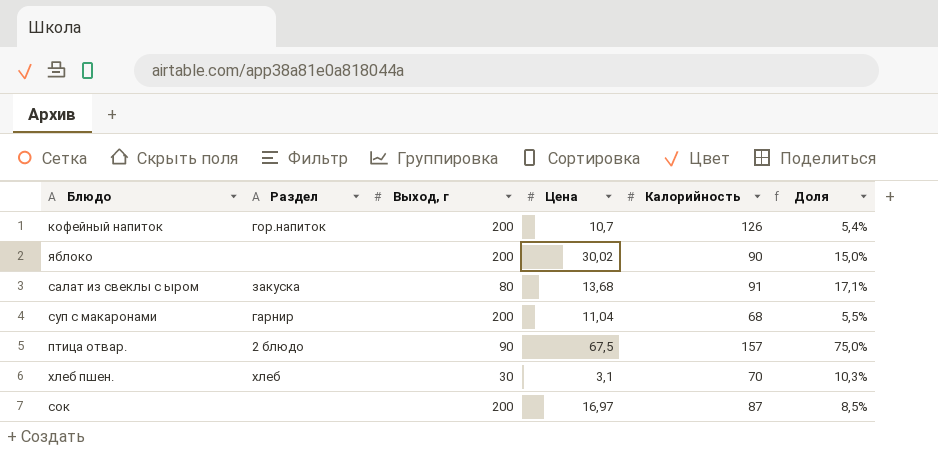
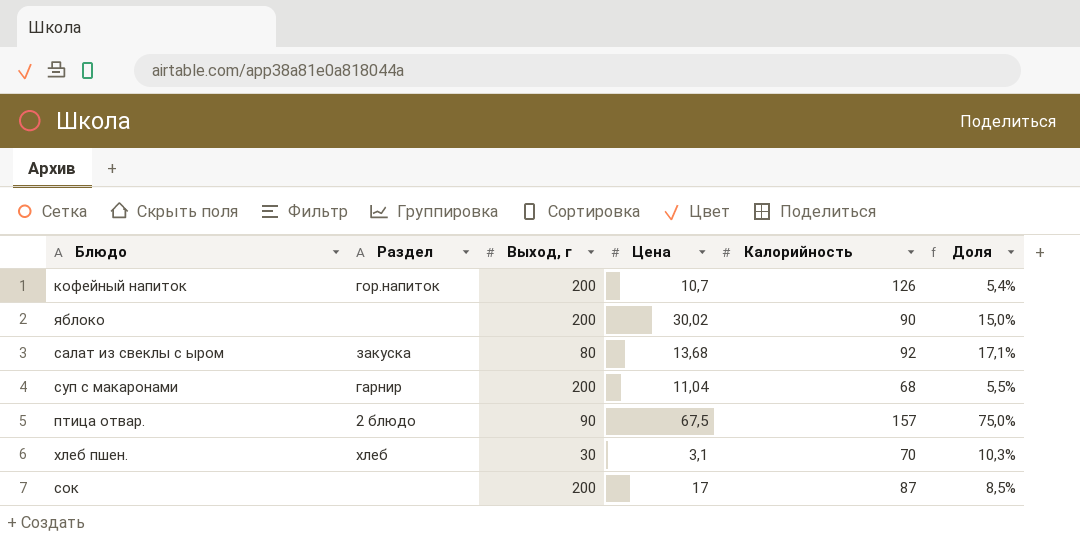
салат из свеклы с ыром | Калорийность: 91 -> 92
сок | Цена: 16,97 -> 17

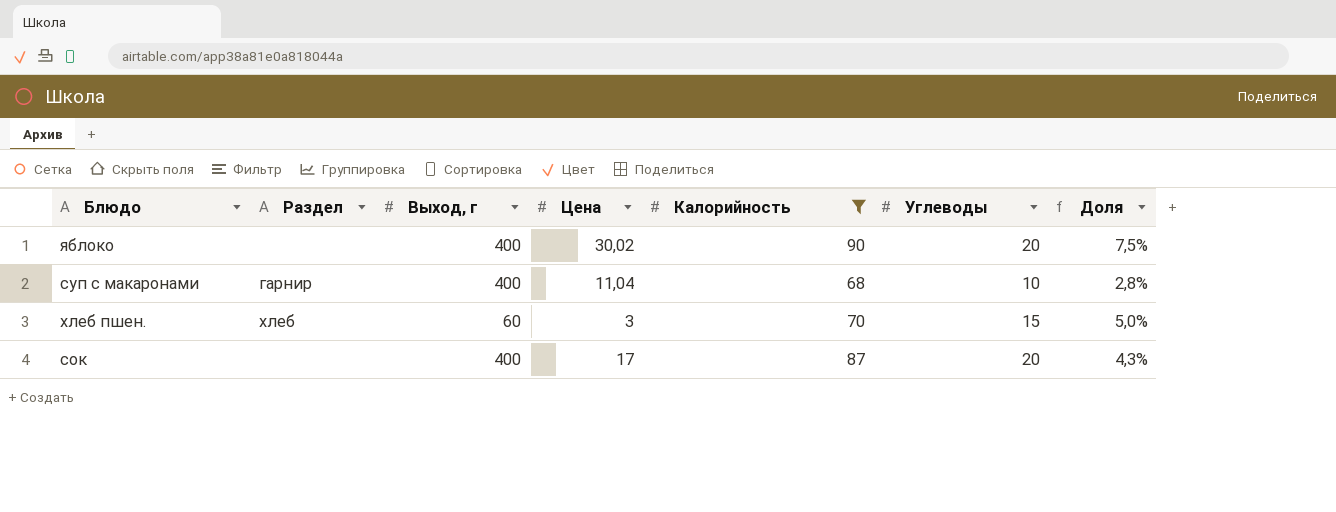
filter: none -> Калорийность <= 90
column Углеводы | position: none -> 6
яблоко | Выход, г: 200 -> 400
яблоко | Доля: 15,0% -> 7,5%
суп с макаронами | Выход, г: 200 -> 400
суп с макаронами | Доля: 5,5% -> 2,8%
хлеб пшен. | Выход, г: 30 -> 60
хлеб пшен. | Цена: 3,1 -> 3
хлеб пшен. | Доля: 10,3% -> 5,0%
сок | Выход, г: 200 -> 400
сок | Доля: 8,5% -> 4,3%

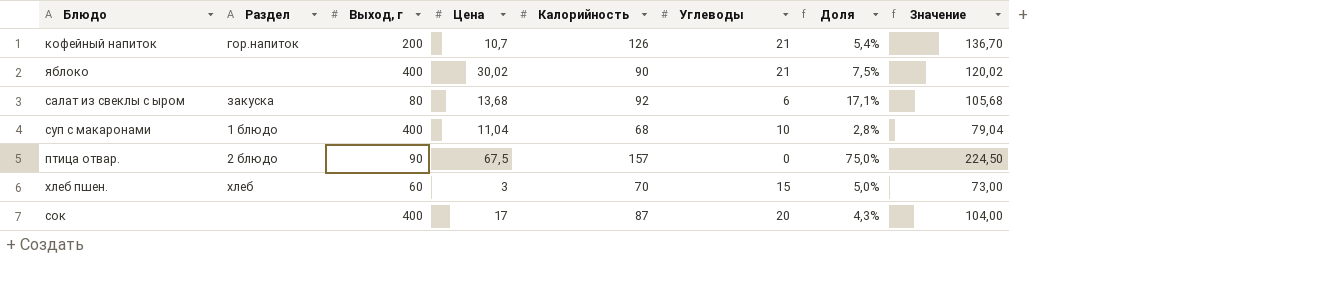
filter: Калорийность <= 90 -> none
column Значение | formula: none -> [Цена] + [Калорийность]
яблоко | Углеводы: 20 -> 21
суп с макаронами | Раздел: гарнир -> 1 блюдо

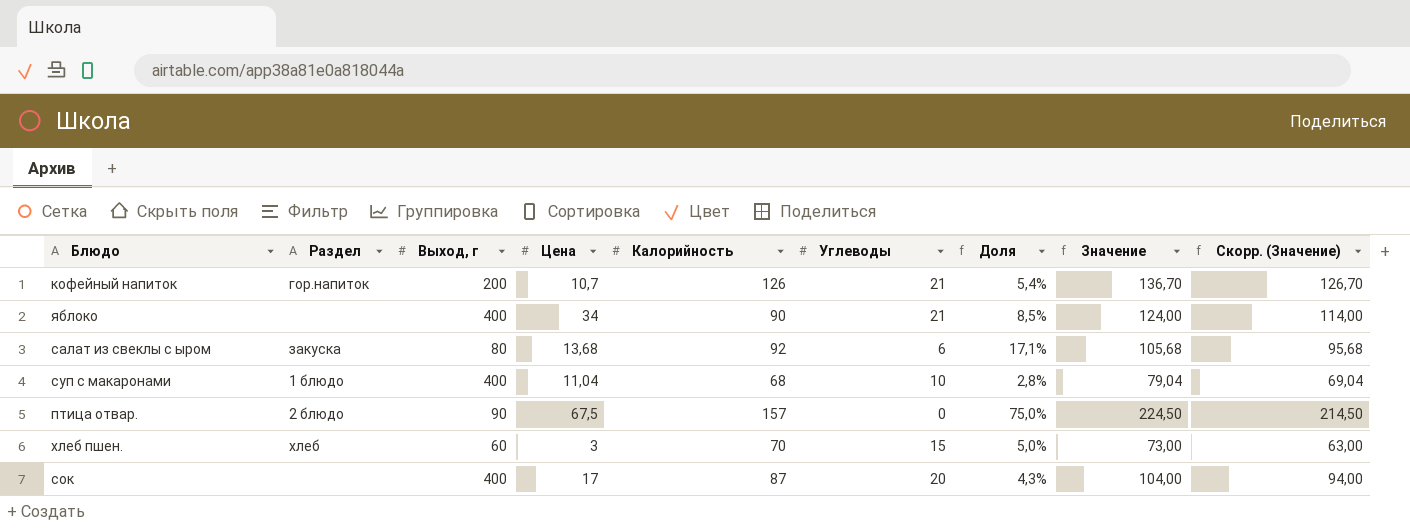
column Скорр. (Значение) | formula: none -> [Значение] - 10
яблоко | Цена: 30,02 -> 34
яблоко | Доля: 7,5% -> 8,5%
яблоко | Значение: 120,02 -> 124,00

